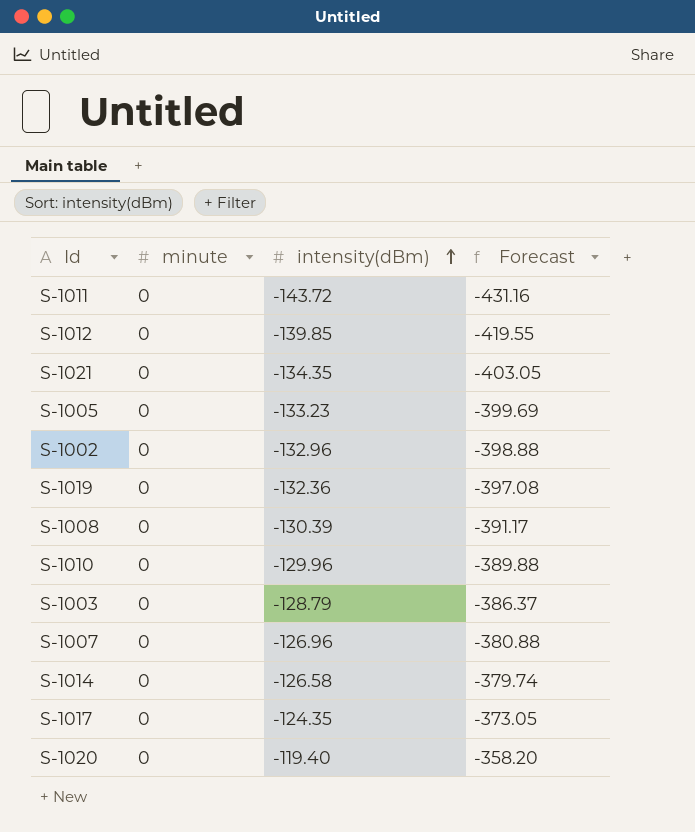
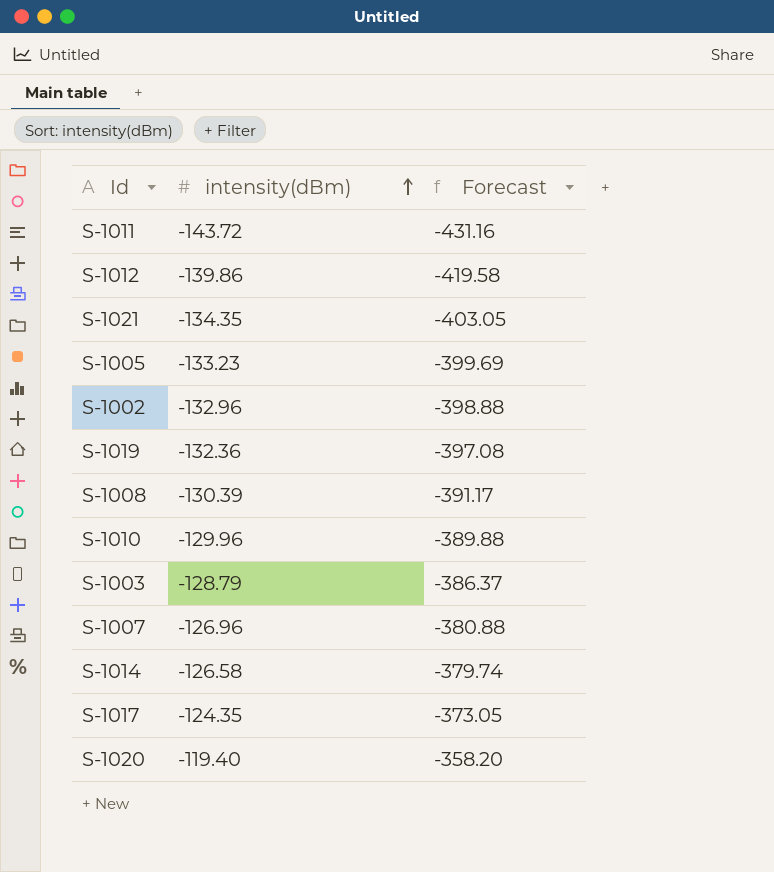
column minute | position: 2 -> none
S-1012 | intensity(dBm): -139.85 -> -139.86
S-1012 | Forecast: -419.55 -> -419.58

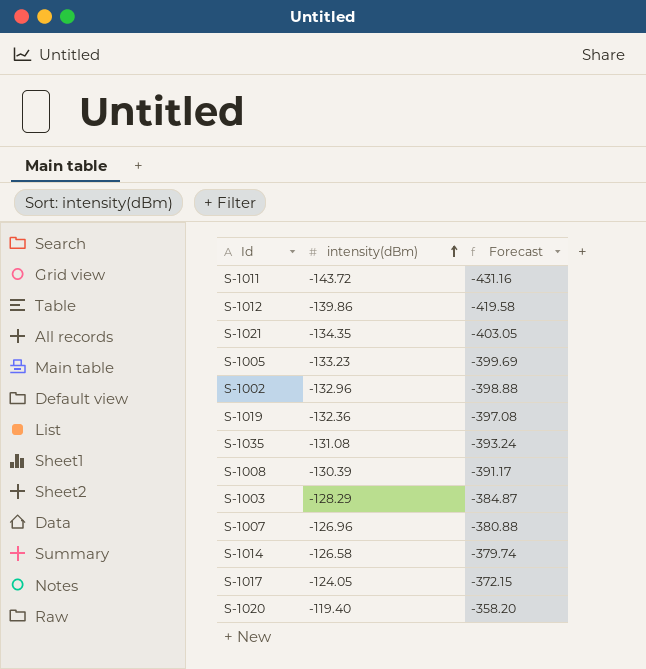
row S-1010: -129.96 | -389.88 -> none
row S-1035: none -> -131.08 | -393.24
S-1003 | intensity(dBm): -128.79 -> -128.29
S-1003 | Forecast: -386.37 -> -384.87
S-1017 | intensity(dBm): -124.35 -> -124.05
S-1017 | Forecast: -373.05 -> -372.15

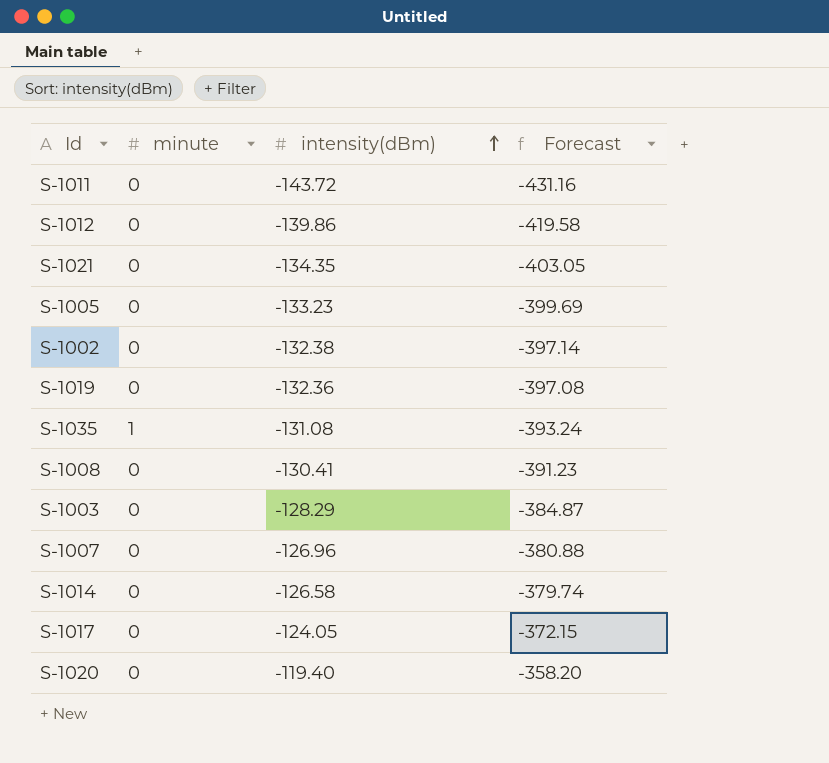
column minute | position: none -> 2
S-1002 | intensity(dBm): -132.96 -> -132.38
S-1002 | Forecast: -398.88 -> -397.14
S-1008 | intensity(dBm): -130.39 -> -130.41
S-1008 | Forecast: -391.17 -> -391.23

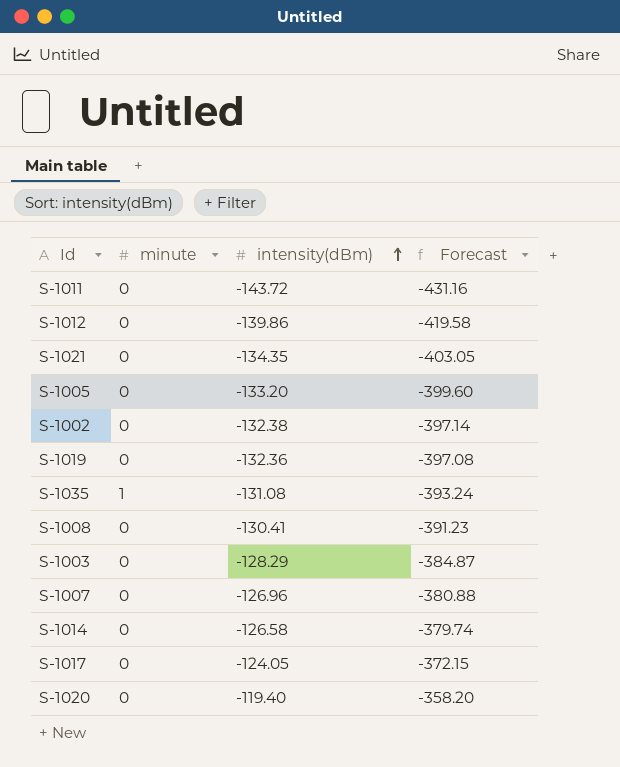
S-1005 | intensity(dBm): -133.23 -> -133.20
S-1005 | Forecast: -399.69 -> -399.60

